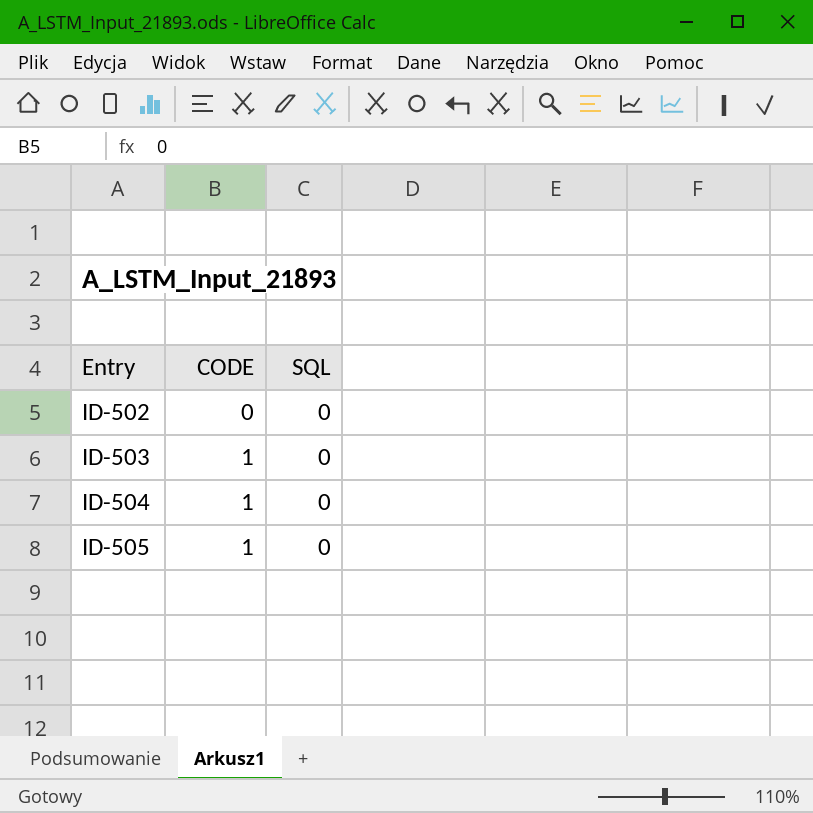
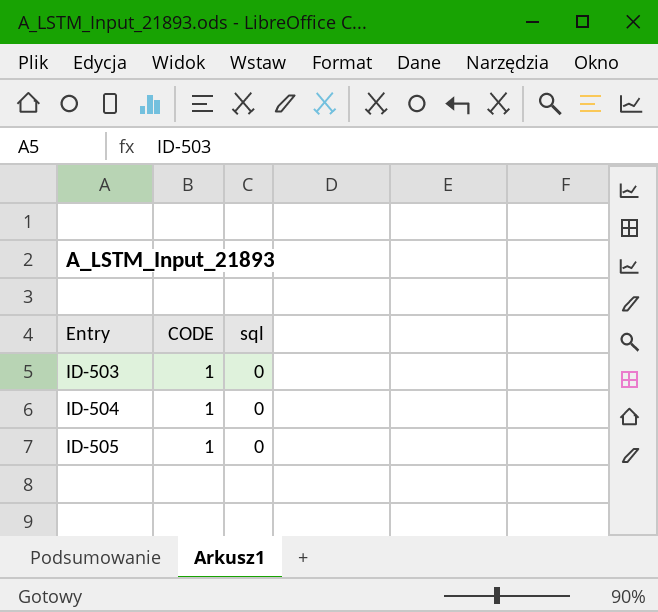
column name: SQL -> sql
row ID-502: 0 | 0 -> none

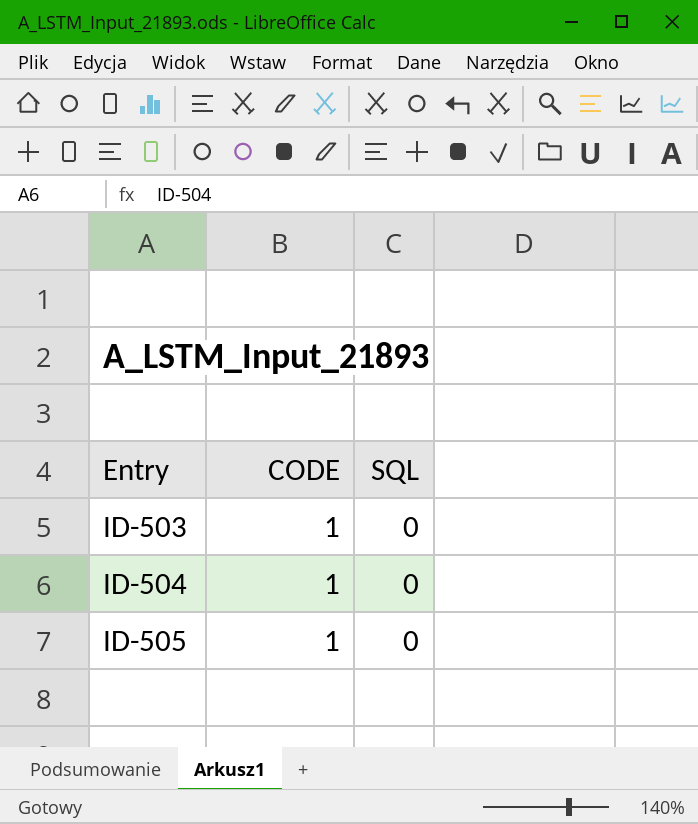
column name: sql -> SQL

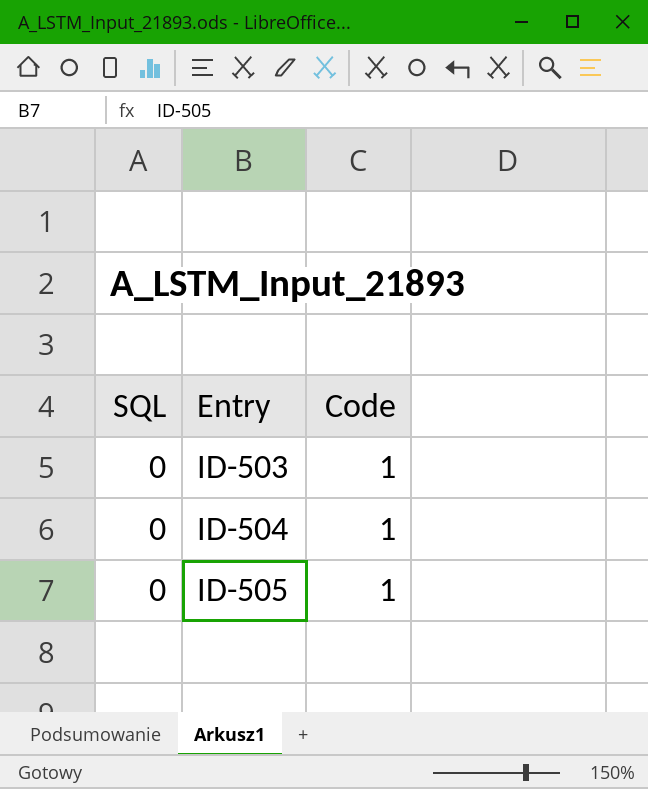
column SQL | position: 3 -> 1
column name: CODE -> Code

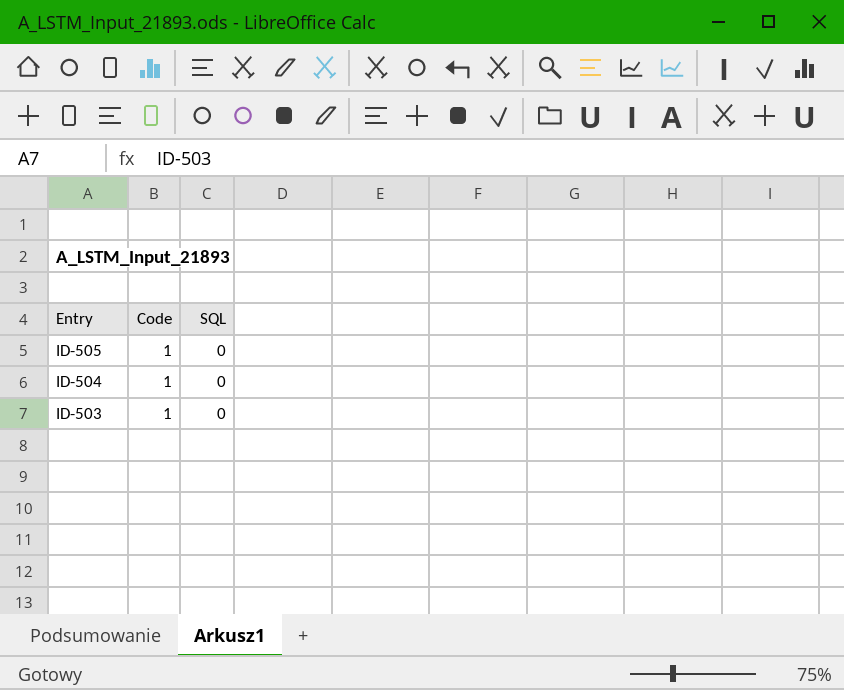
row order: Entry ascending -> Entry descending
column SQL | position: 1 -> 3

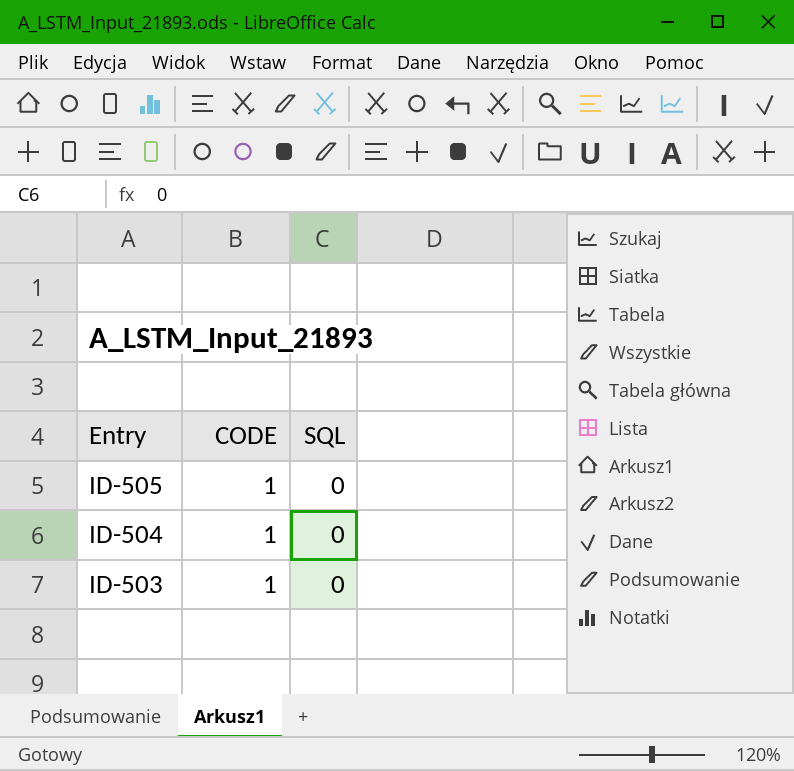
column name: Code -> CODE

